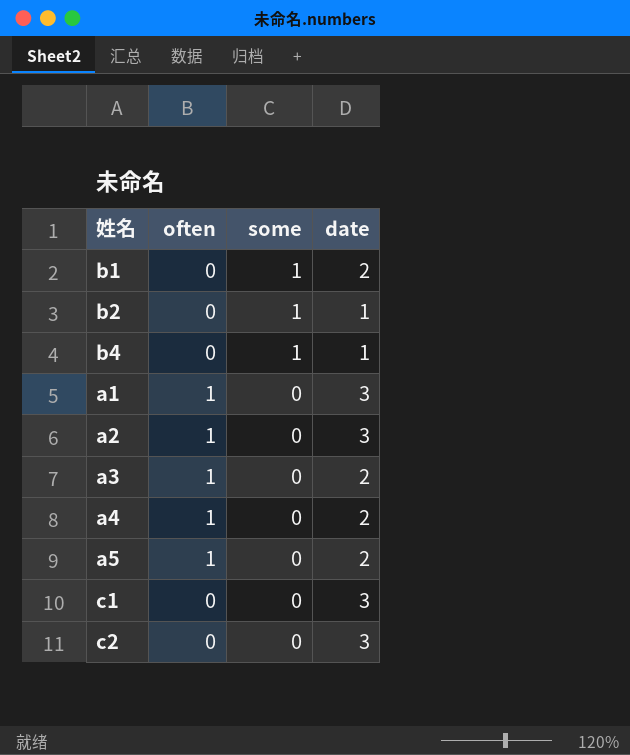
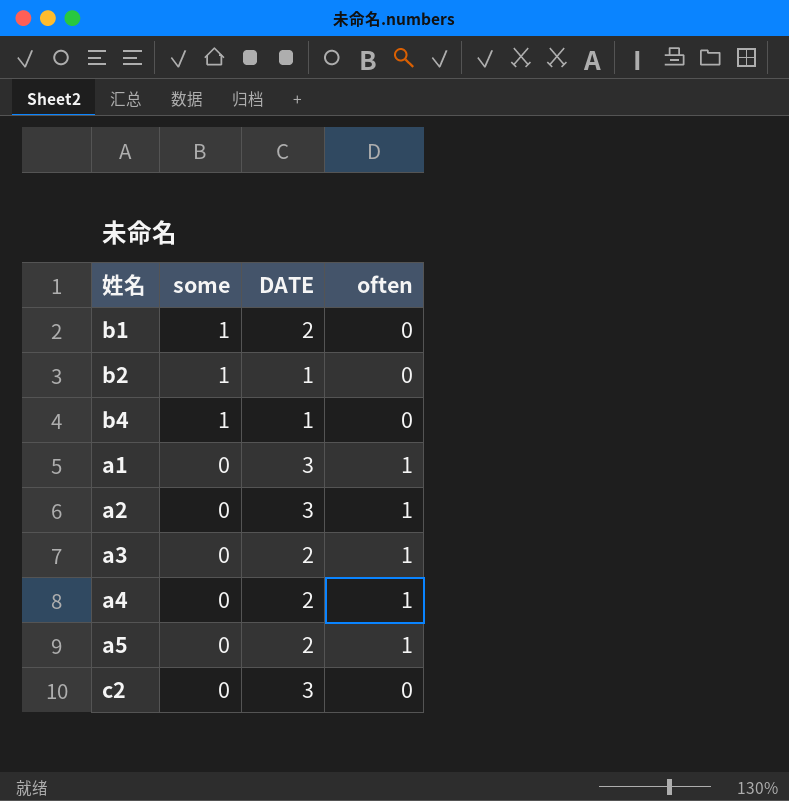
column name: date -> DATE
column often | position: 2 -> 4
row c1: 0 | 0 | 3 -> none

